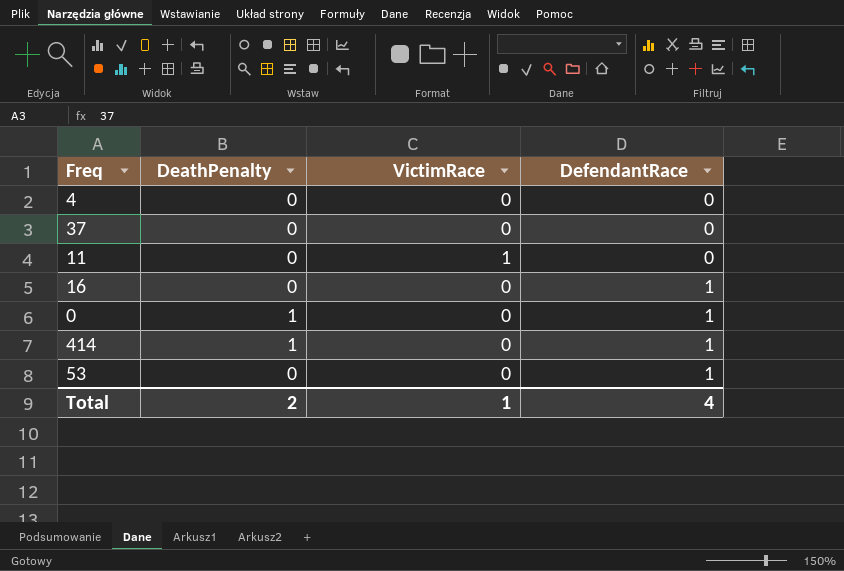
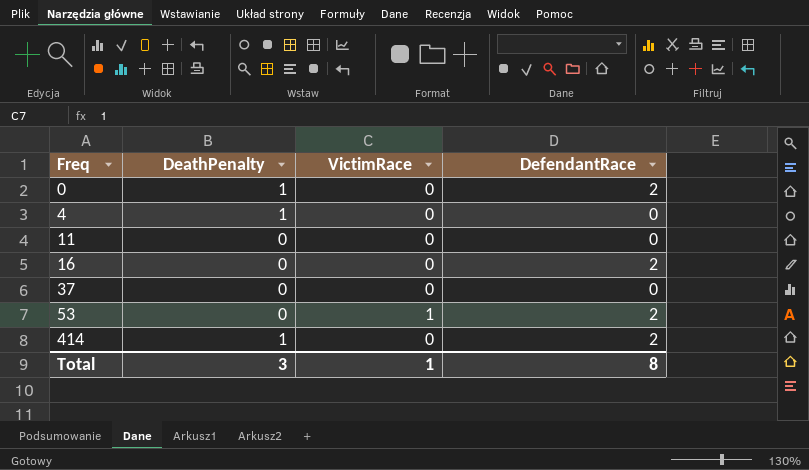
row order: DefendantRace ascending -> Freq ascending
0 | DefendantRace: 1 -> 2
4 | DeathPenalty: 0 -> 1
11 | VictimRace: 1 -> 0
16 | DefendantRace: 1 -> 2
53 | VictimRace: 0 -> 1
53 | DefendantRace: 1 -> 2
414 | DefendantRace: 1 -> 2
Total | DeathPenalty: 2 -> 3
Total | DefendantRace: 4 -> 8

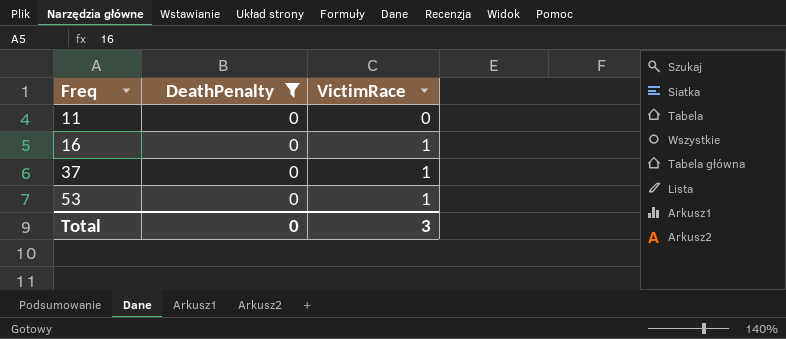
filter: none -> DeathPenalty = 0
column DefendantRace | position: 4 -> none
16 | VictimRace: 0 -> 1
37 | VictimRace: 0 -> 1
Total | DeathPenalty: 3 -> 0
Total | VictimRace: 1 -> 3

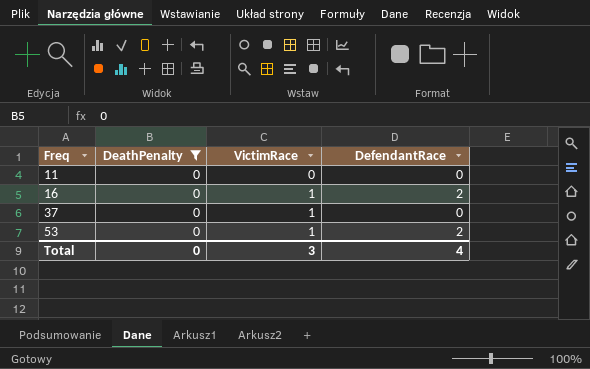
column DefendantRace | position: none -> 4

